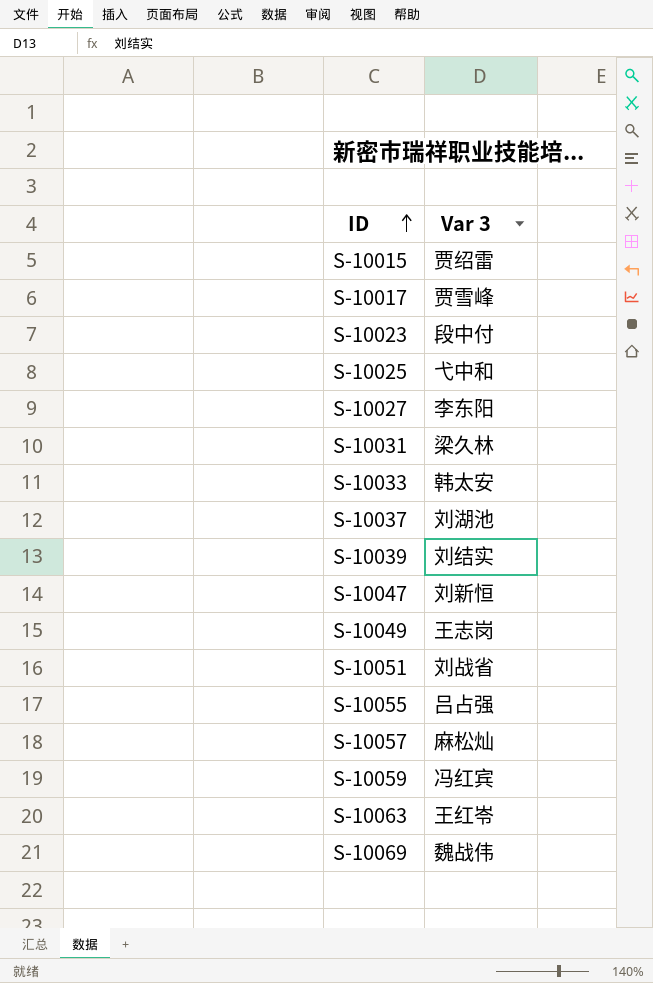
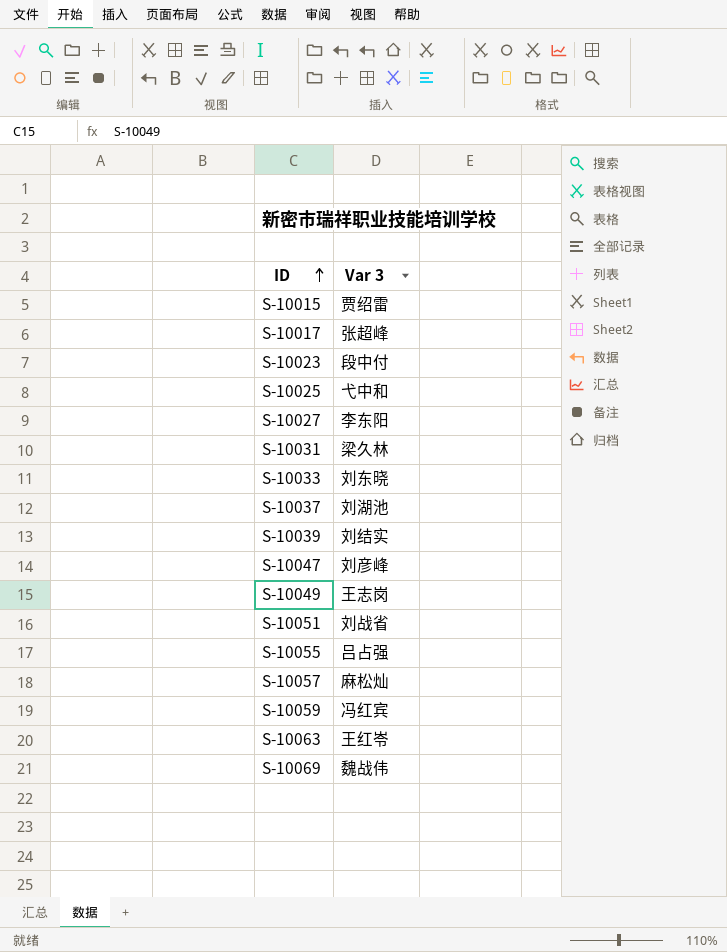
S-10017 | Var 3: 贾雪峰 -> 张超峰
S-10033 | Var 3: 韩太安 -> 刘东晓
S-10047 | Var 3: 刘新恒 -> 刘彦峰

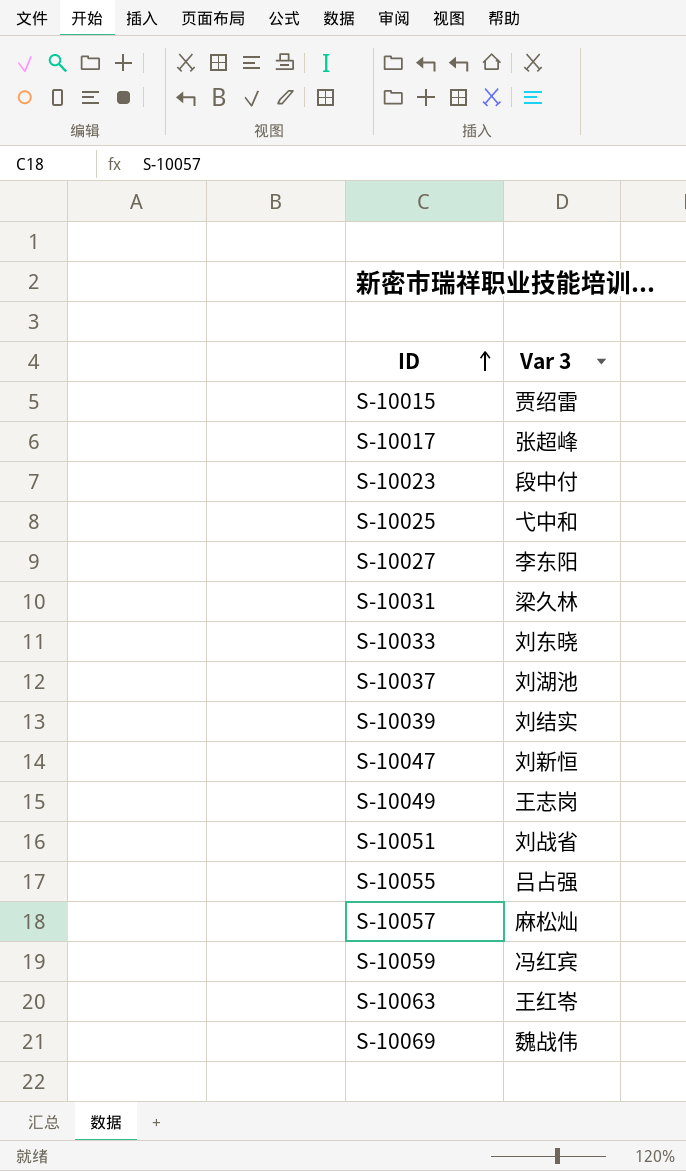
S-10047 | Var 3: 刘彦峰 -> 刘新恒

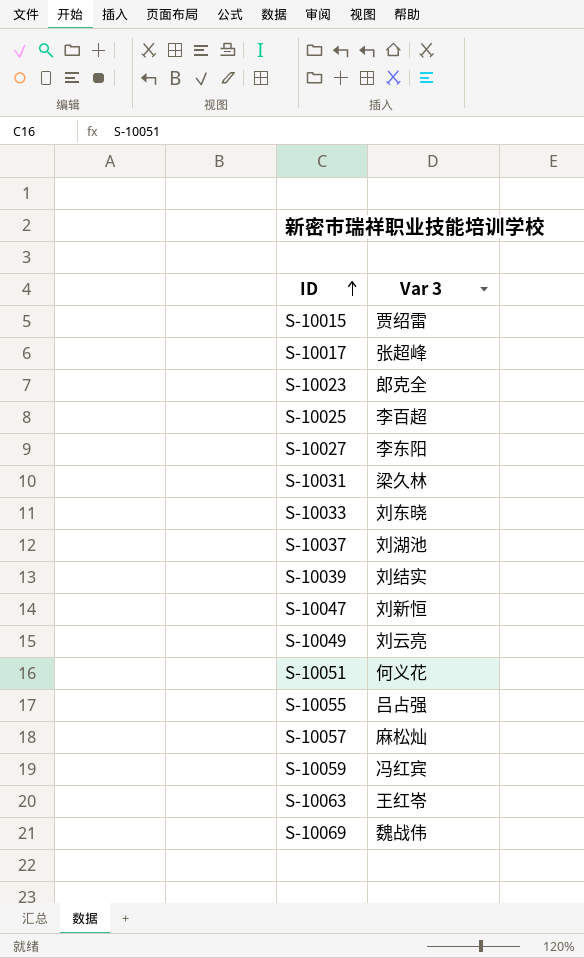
S-10023 | Var 3: 段中付 -> 郎克全
S-10025 | Var 3: 弋中和 -> 李百超
S-10049 | Var 3: 王志岗 -> 刘云亮
S-10051 | Var 3: 刘战省 -> 何义花

